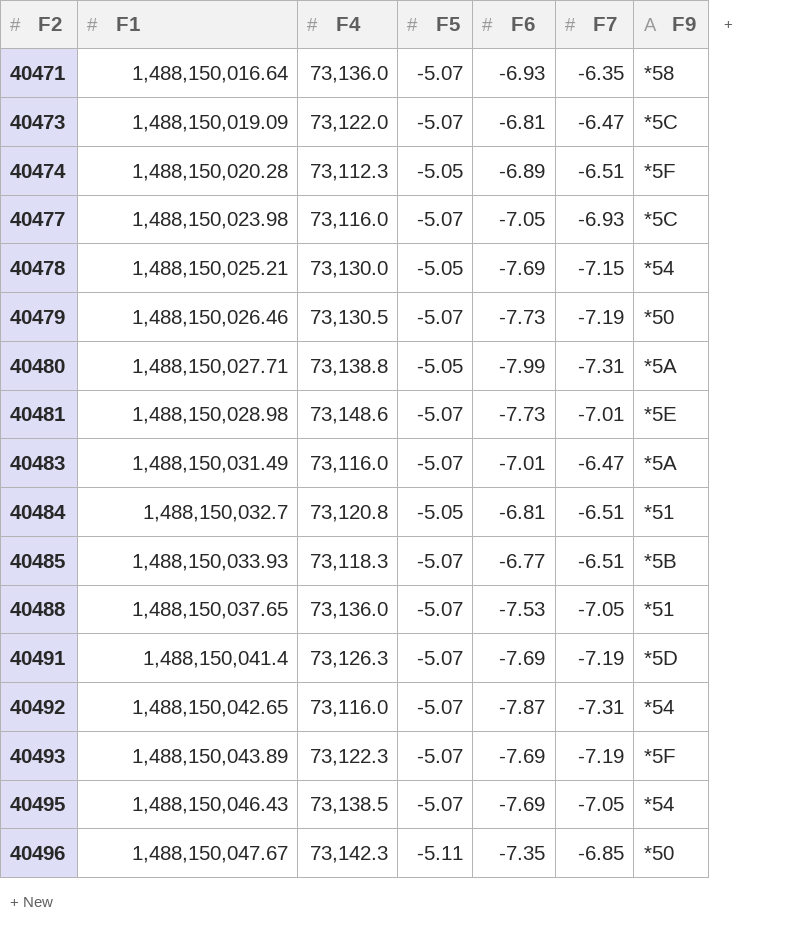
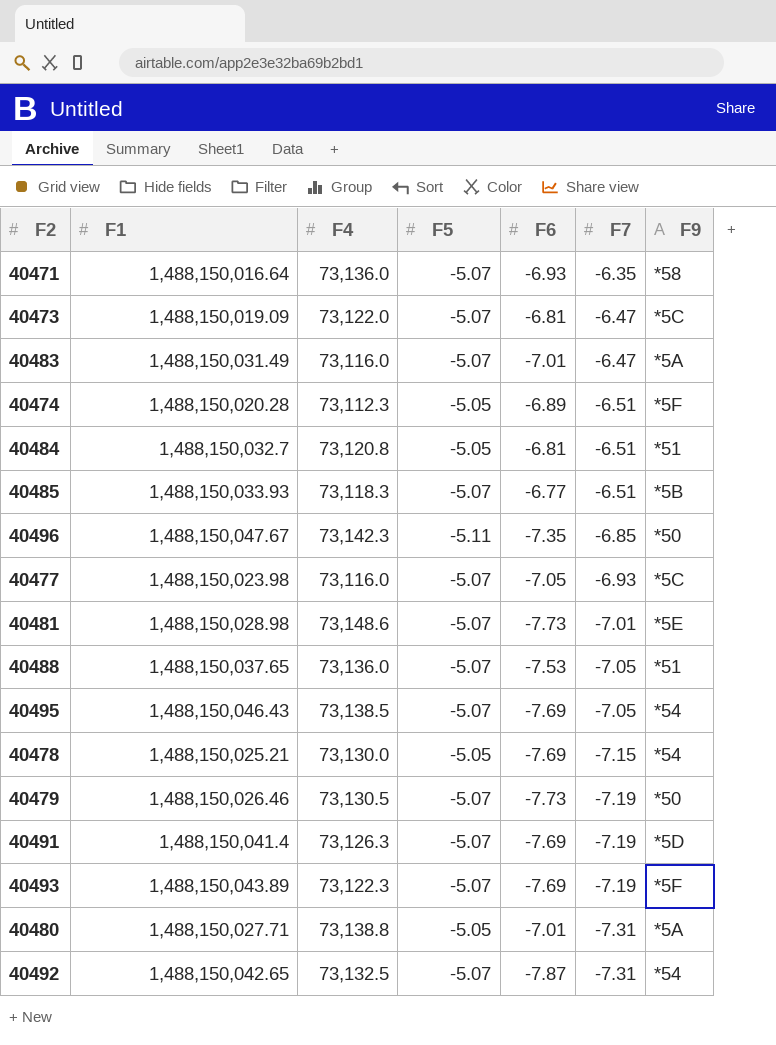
row order: F2 ascending -> F7 descending
40480 | F6: -7.99 -> -7.01
40492 | F4: 73,116.0 -> 73,132.5

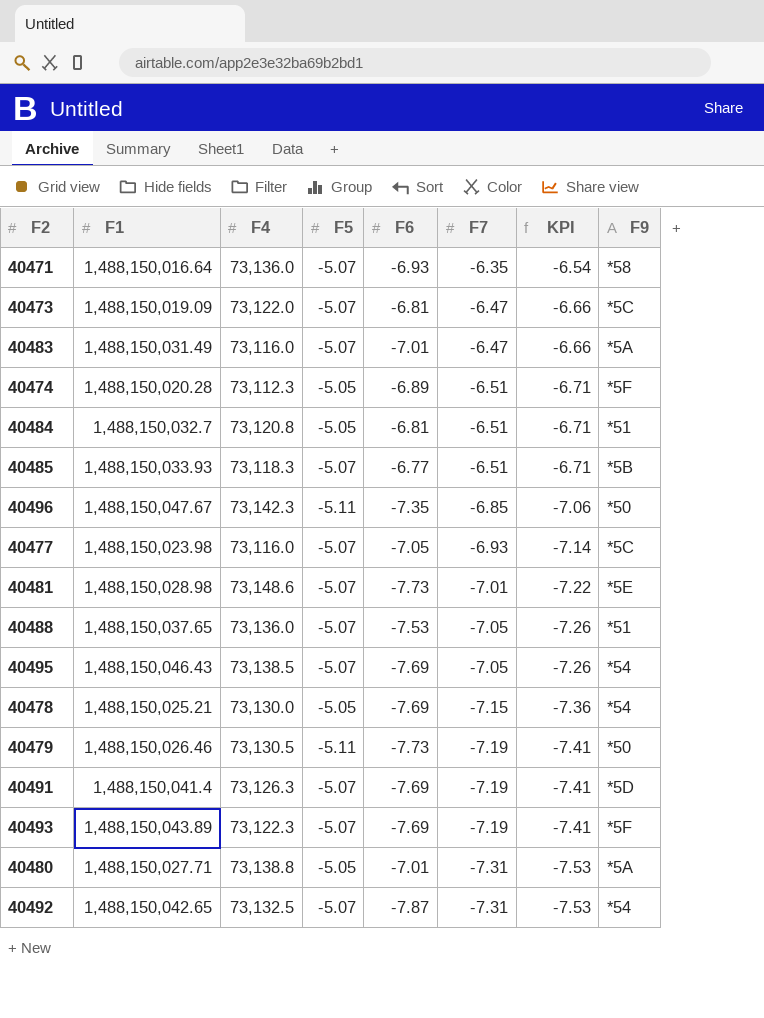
column KPI | formula: none -> [F7] * 1.03
40479 | F5: -5.07 -> -5.11

